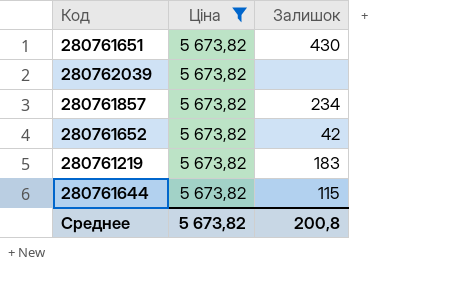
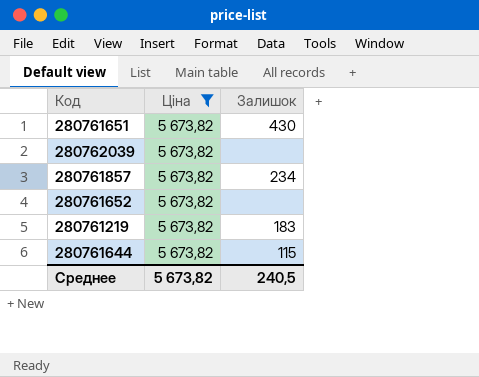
280761652 | Залишок: 42 -> none
Среднее | Залишок: 200,8 -> 240,5

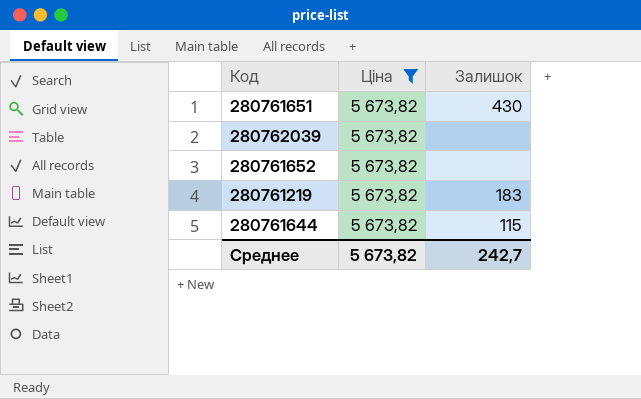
row 280761857: 5 673,82 | 234 -> none
Среднее | Залишок: 240,5 -> 242,7

